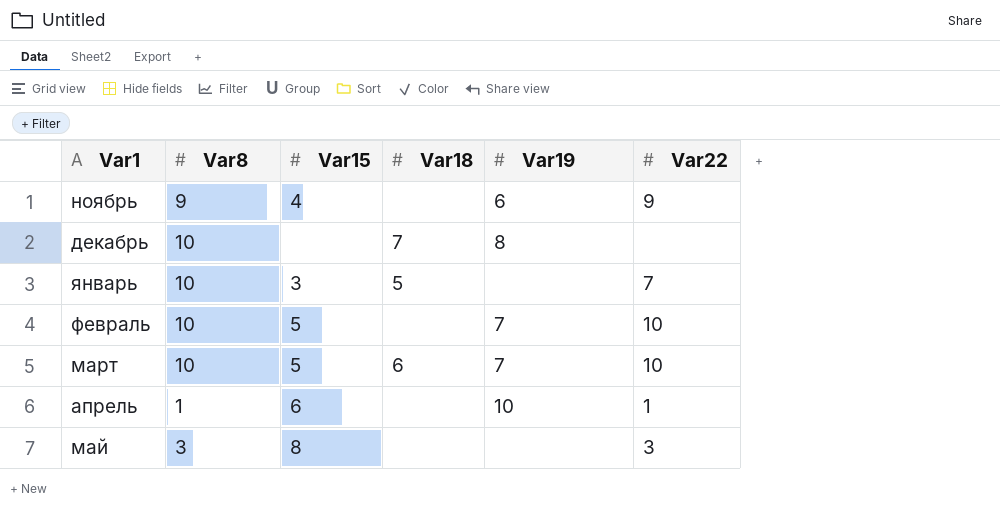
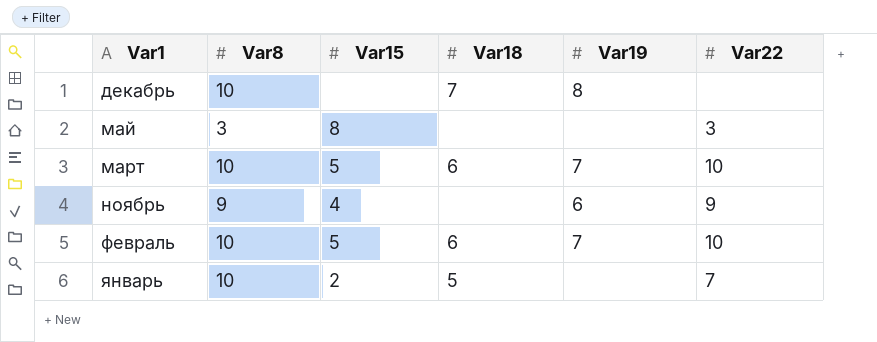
row order: none -> Var1 ascending
row апрель: 1 | 6 | none | 10 | 1 -> none
февраль | Var18: none -> 6
январь | Var15: 3 -> 2

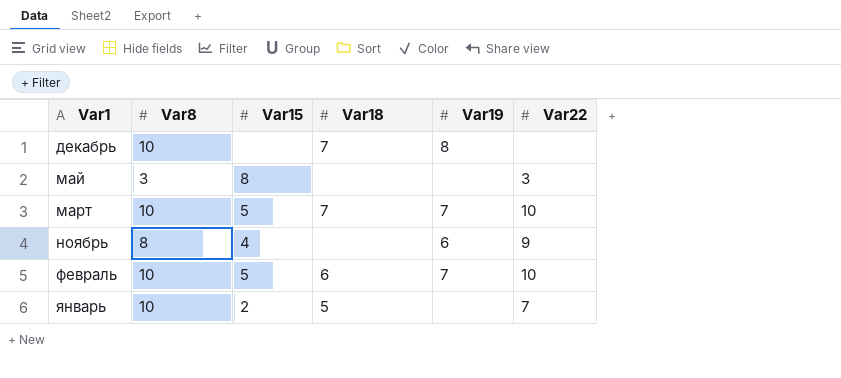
март | Var18: 6 -> 7
ноябрь | Var8: 9 -> 8

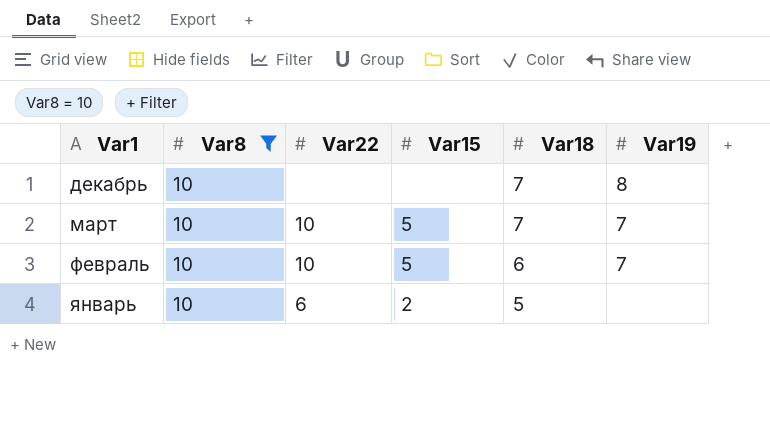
filter: none -> Var8 = 10
column Var22 | position: 6 -> 3
январь | Var22: 7 -> 6

